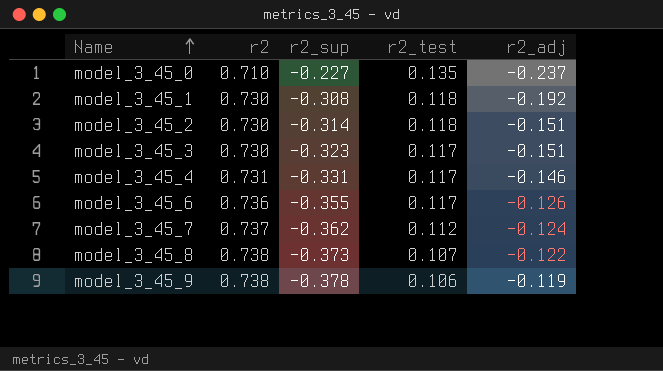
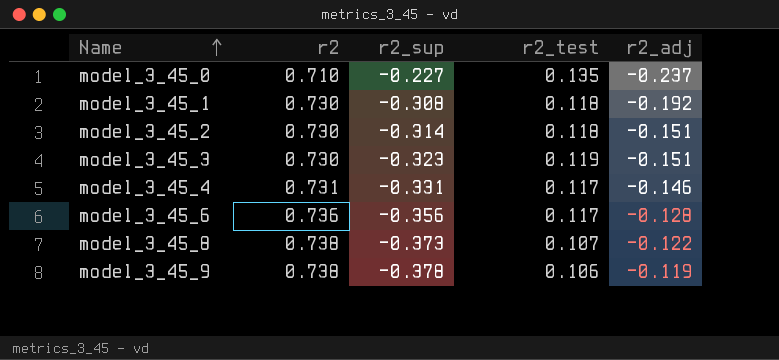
row model_3_45_7: 0.737 | -0.362 | 0.112 | -0.124 -> none
model_3_45_3 | r2_test: 0.117 -> 0.119
model_3_45_6 | r2_sup: -0.355 -> -0.356
model_3_45_6 | r2_adj: -0.126 -> -0.128

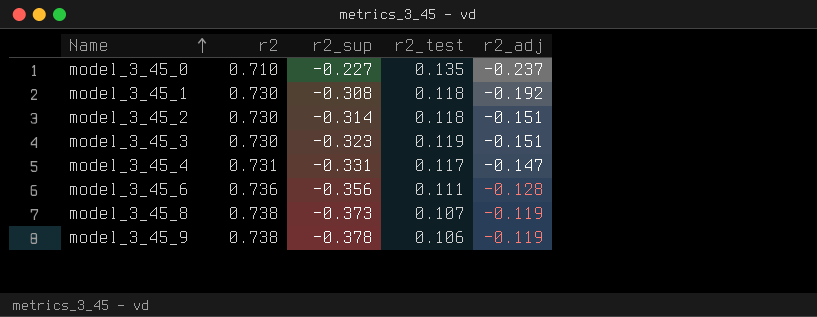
model_3_45_4 | r2_adj: -0.146 -> -0.147
model_3_45_6 | r2_test: 0.117 -> 0.111
model_3_45_8 | r2_adj: -0.122 -> -0.119

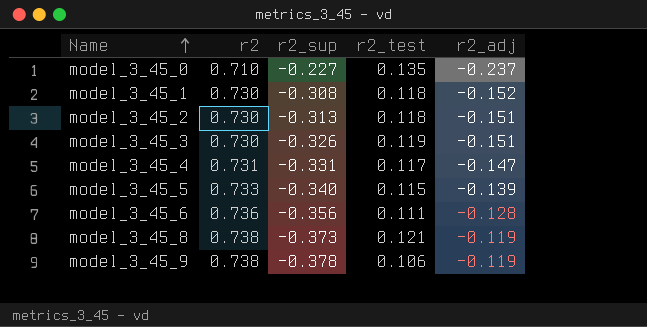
model_3_45_1 | r2_adj: -0.192 -> -0.152
model_3_45_2 | r2_sup: -0.314 -> -0.313
model_3_45_3 | r2_sup: -0.323 -> -0.326
row model_3_45_5: none -> 0.733 | -0.340 | 0.115 | -0.139
model_3_45_8 | r2_test: 0.107 -> 0.121

